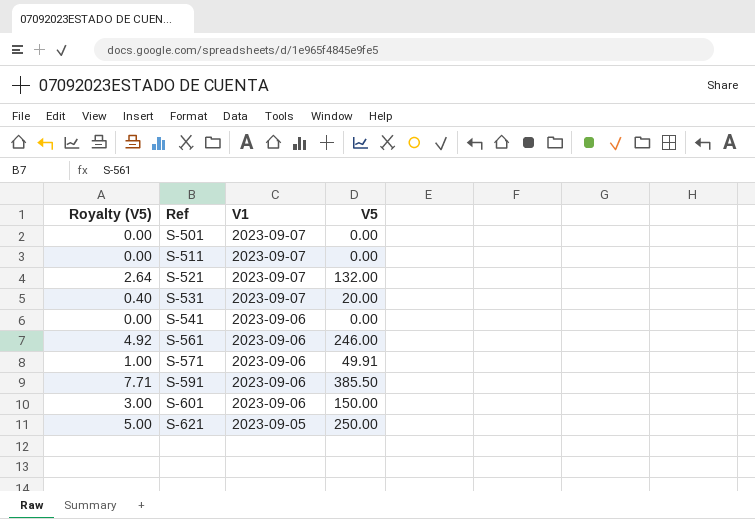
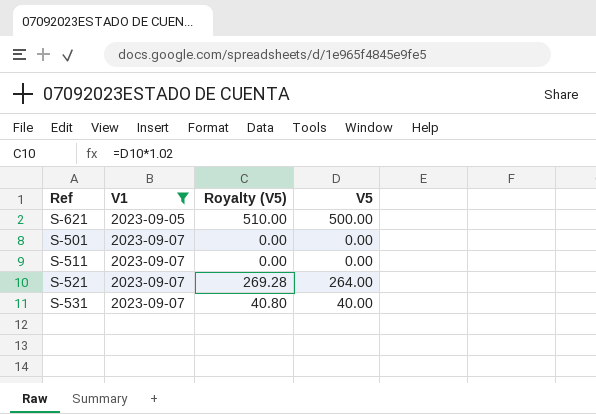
filter: none -> V1 != 2023-09-06
row order: Ref ascending -> V1 ascending
column Royalty (V5) | formula: [V5] * 0.02 -> [V5] * 1.02
column Royalty (V5) | position: 1 -> 3
S-621 | V5: 250.00 -> 500.00
S-521 | V5: 132.00 -> 264.00
S-531 | V5: 20.00 -> 40.00

